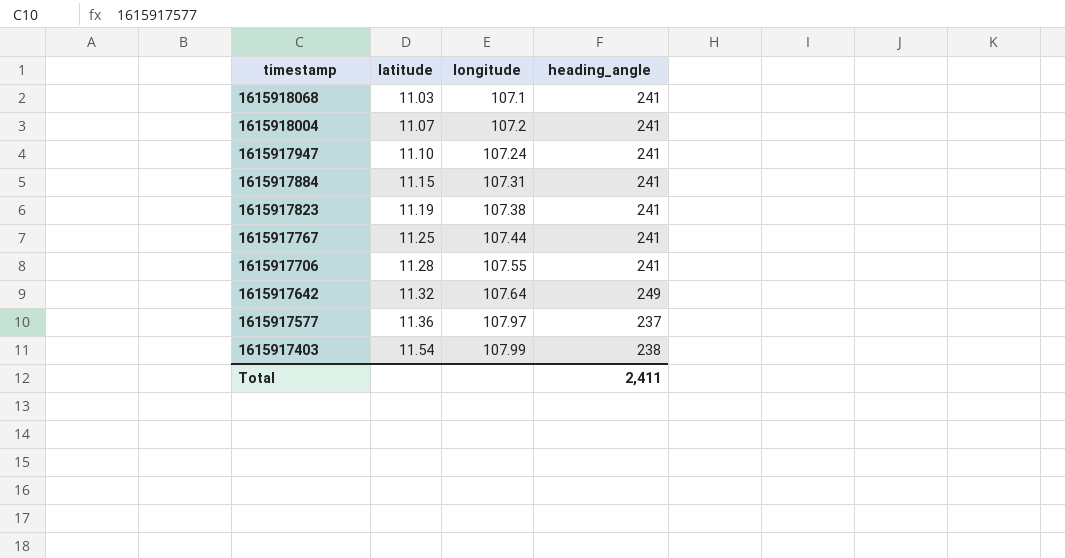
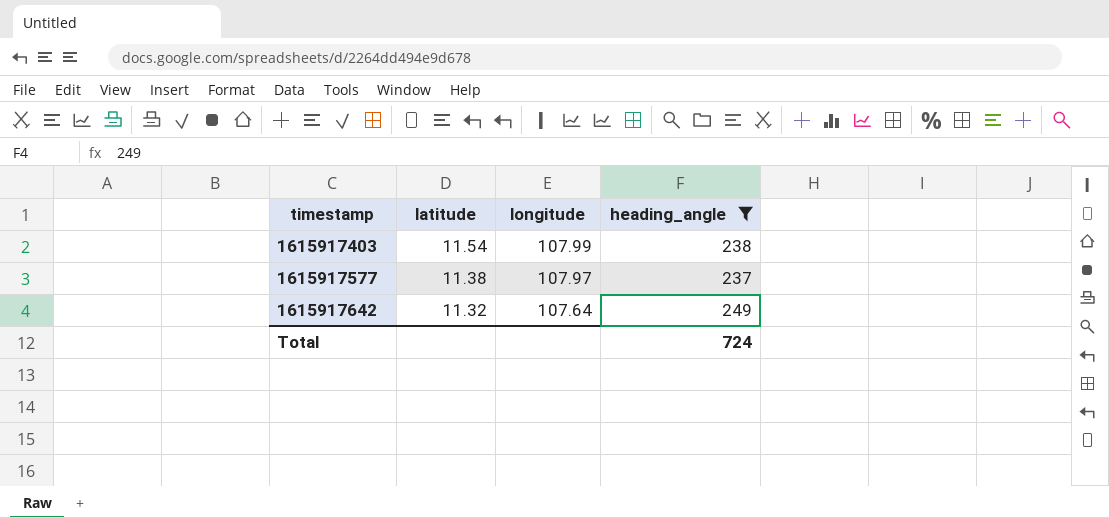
filter: none -> heading_angle != 241
row order: timestamp descending -> timestamp ascending
1615917577 | latitude: 11.36 -> 11.38
Total | heading_angle: 2,411 -> 724

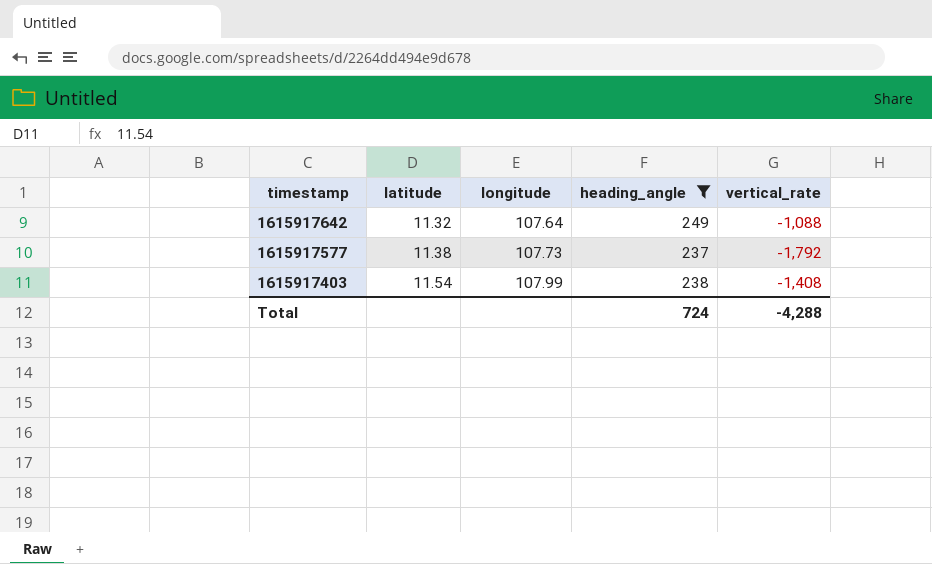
row order: timestamp ascending -> timestamp descending
column vertical_rate | position: none -> 5
1615917577 | longitude: 107.97 -> 107.73

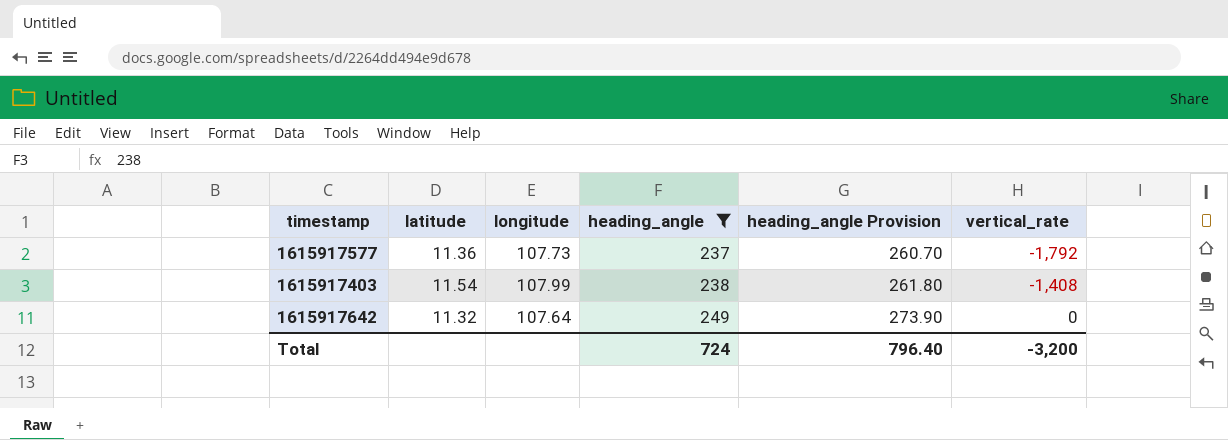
row order: timestamp descending -> heading_angle ascending
column heading_angle Provision | formula: none -> [heading_angle] * 1.1
1615917577 | latitude: 11.38 -> 11.36
1615917642 | vertical_rate: -1,088 -> 0
Total | vertical_rate: -4,288 -> -3,200

